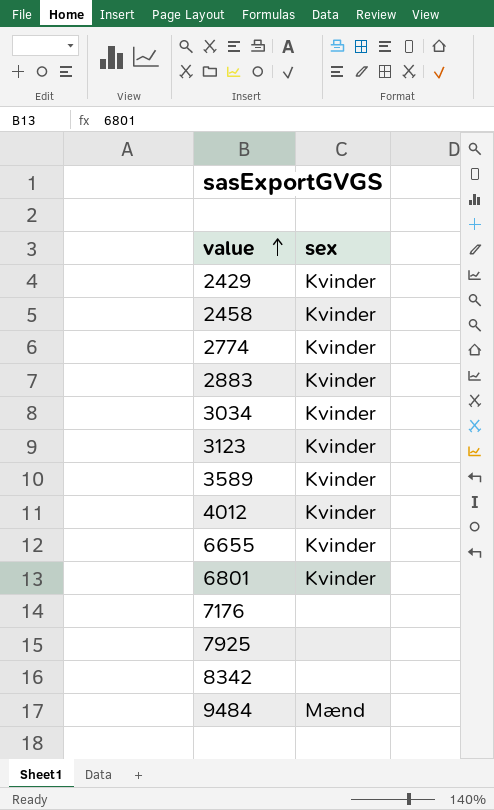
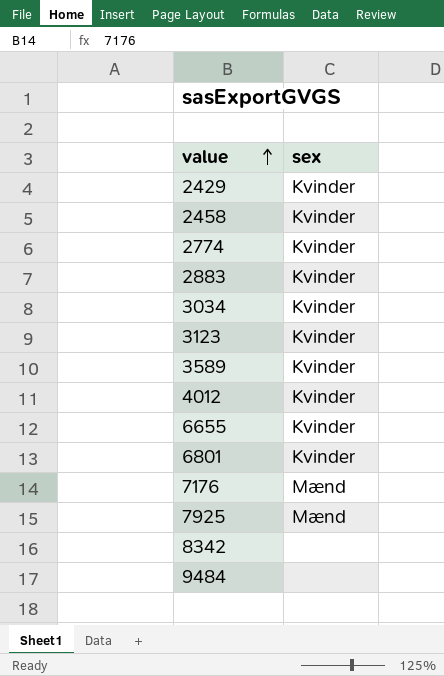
7176 | sex: none -> Mænd
7925 | sex: none -> Mænd
9484 | sex: Mænd -> none

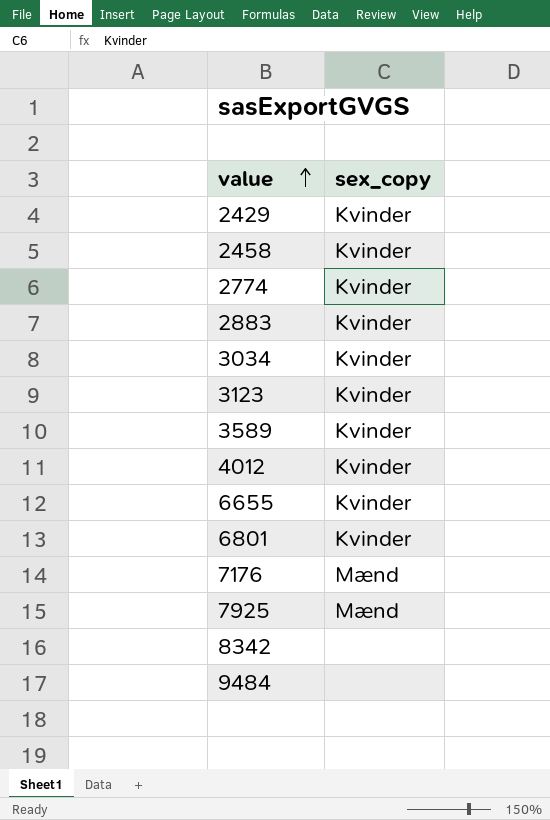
column name: sex -> sex_copy

